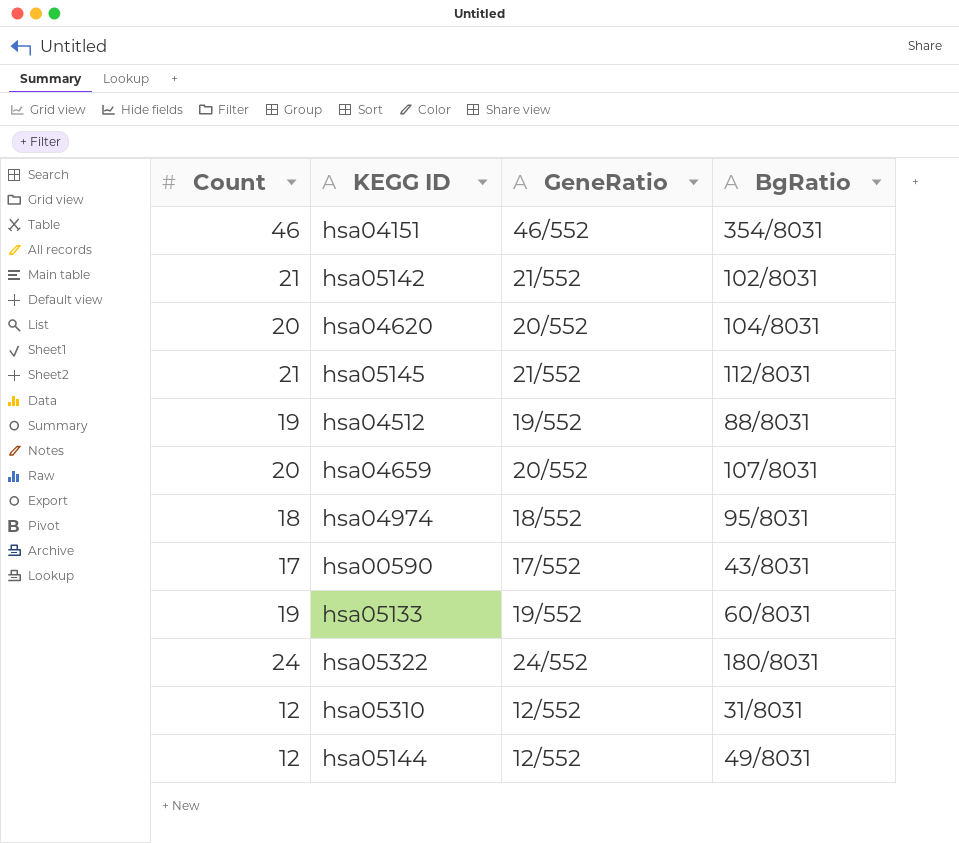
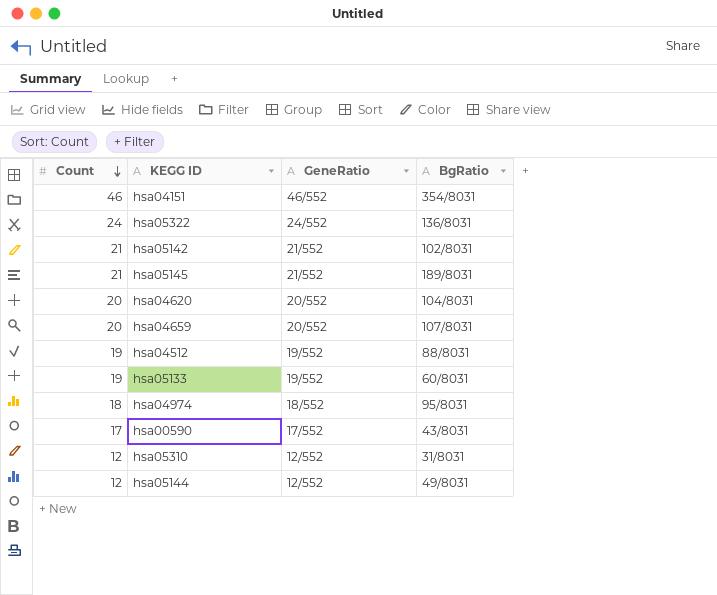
row order: none -> Count descending
hsa05322 | BgRatio: 180/8031 -> 136/8031
hsa05145 | BgRatio: 112/8031 -> 189/8031

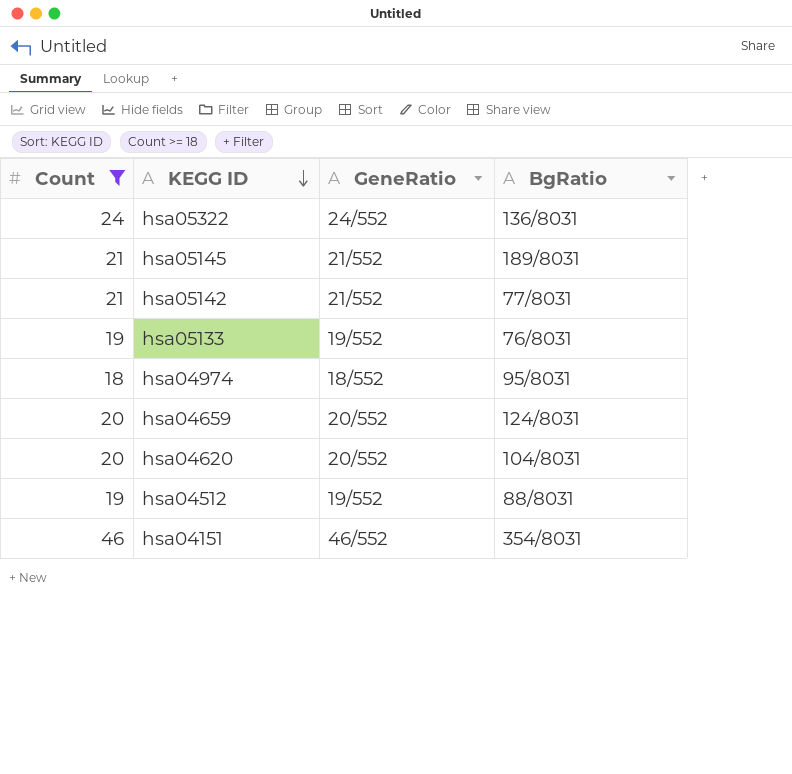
filter: none -> Count >= 18
row order: Count descending -> KEGG ID descending
hsa05142 | BgRatio: 102/8031 -> 77/8031
hsa05133 | BgRatio: 60/8031 -> 76/8031
hsa04659 | BgRatio: 107/8031 -> 124/8031

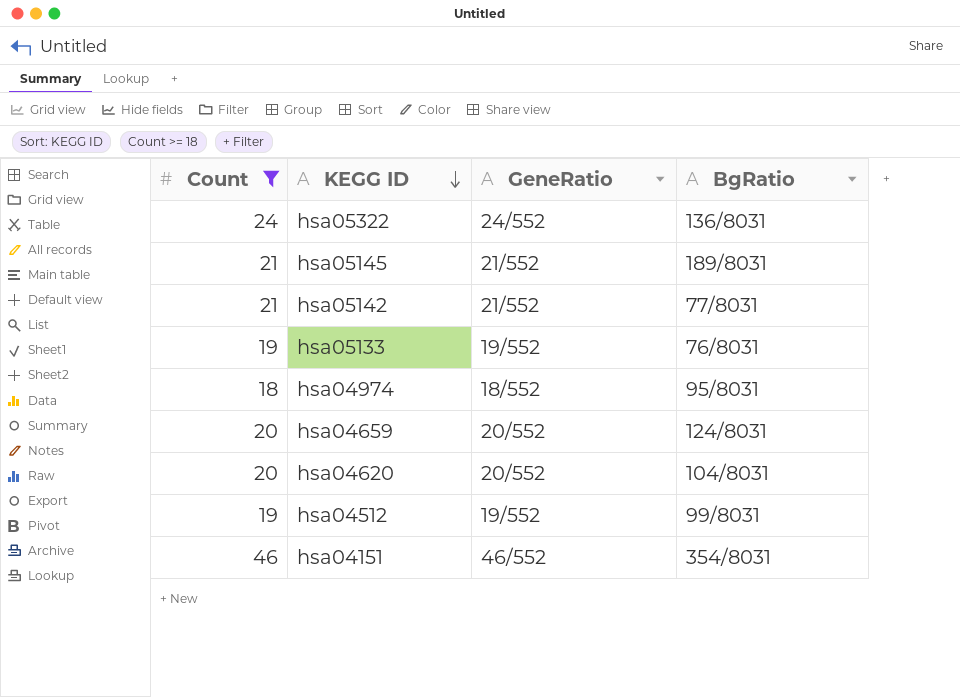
hsa04512 | BgRatio: 88/8031 -> 99/8031

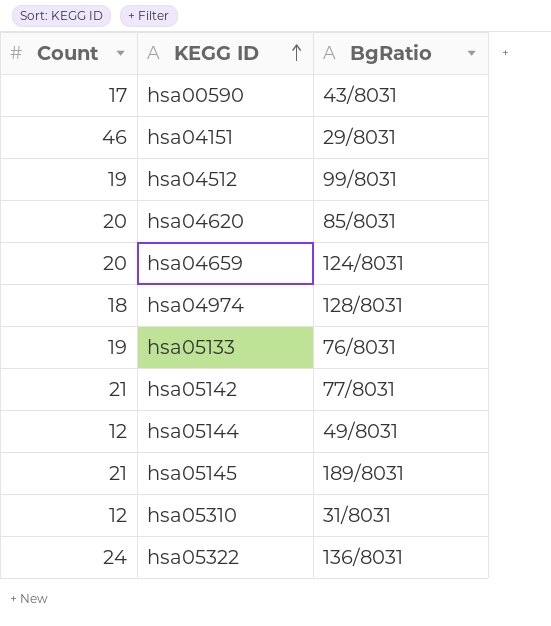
filter: Count >= 18 -> none
row order: KEGG ID descending -> KEGG ID ascending
column GeneRatio | position: 3 -> none
hsa04151 | BgRatio: 354/8031 -> 29/8031
hsa04620 | BgRatio: 104/8031 -> 85/8031
hsa04974 | BgRatio: 95/8031 -> 128/8031

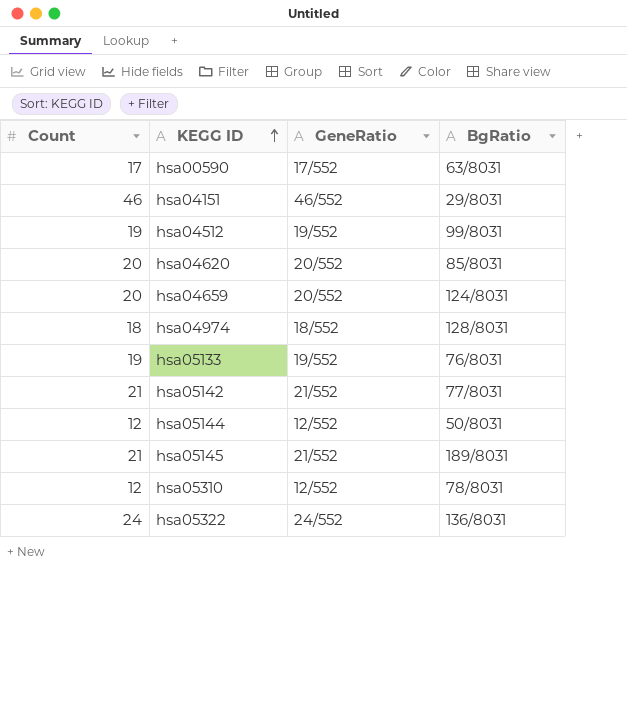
column GeneRatio | position: none -> 3
hsa00590 | BgRatio: 43/8031 -> 63/8031
hsa05144 | BgRatio: 49/8031 -> 50/8031
hsa05310 | BgRatio: 31/8031 -> 78/8031

